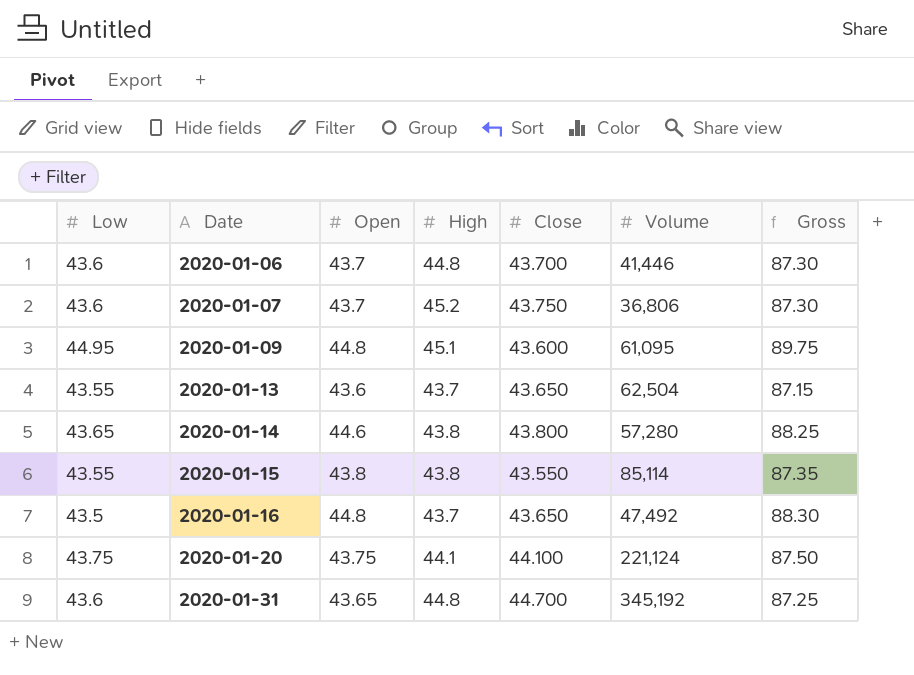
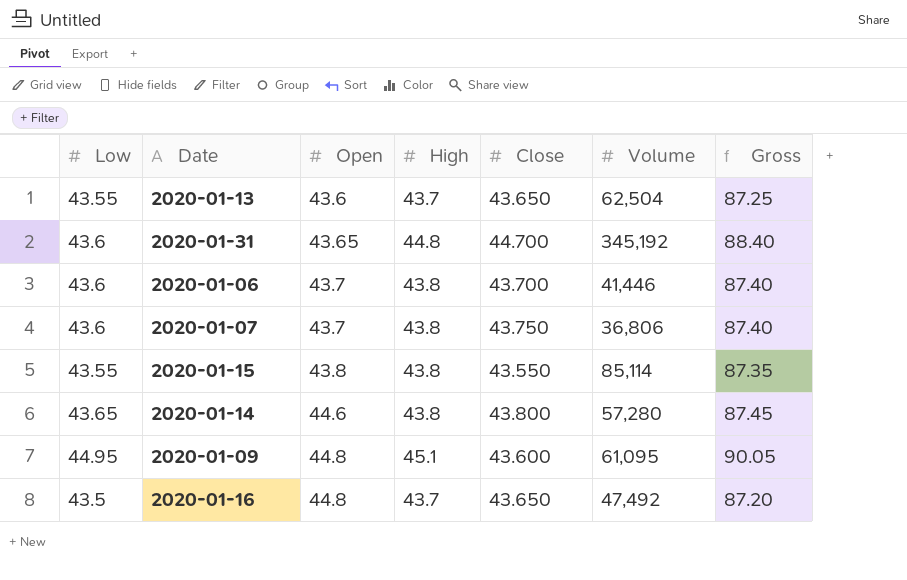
row order: Date ascending -> Open ascending
column Gross | formula: [Low] + [Open] -> [Low] + [High]
row 2020-01-20: 43.75 | 43.75 | 44.1 | 44.100 | 221,124 | 87.50 -> none
2020-01-06 | High: 44.8 -> 43.8
2020-01-07 | High: 45.2 -> 43.8

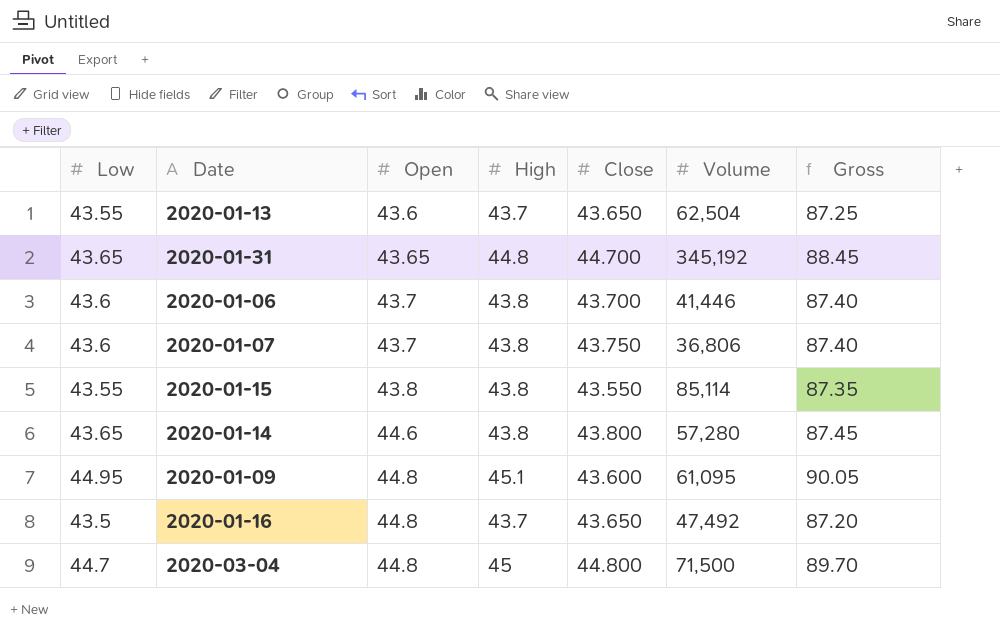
2020-01-31 | Low: 43.6 -> 43.65
2020-01-31 | Gross: 88.40 -> 88.45
row 2020-03-04: none -> 44.7 | 44.8 | 45 | 44.800 | 71,500 | 89.70

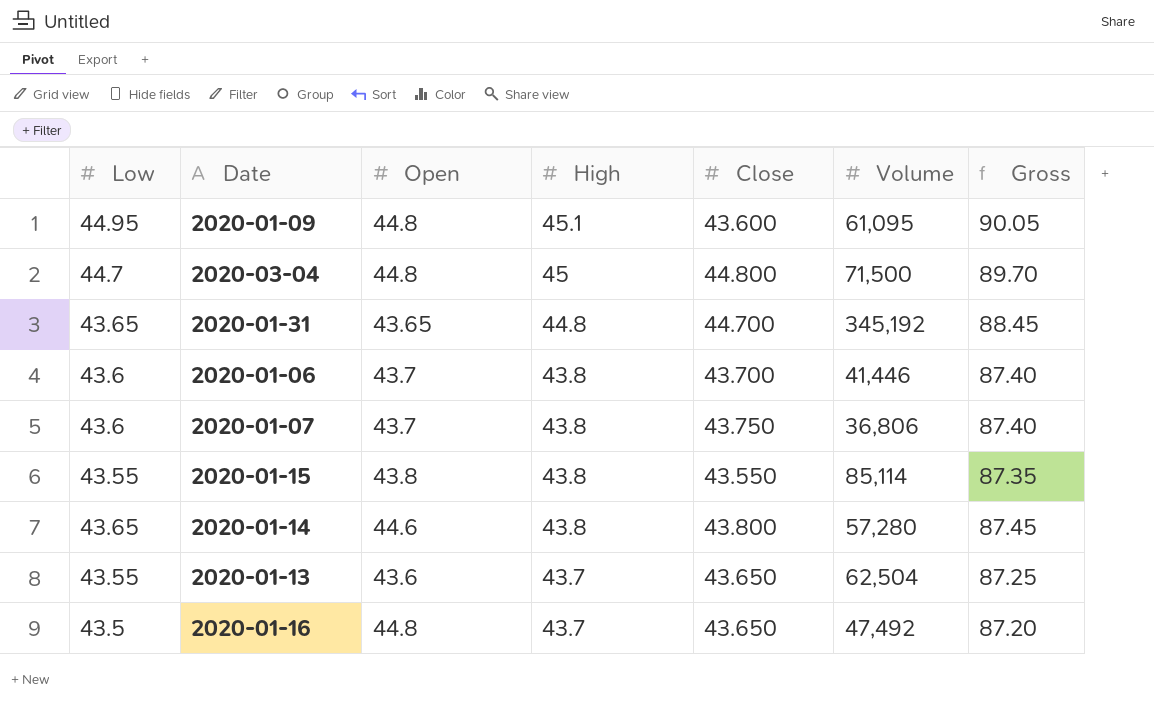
row order: Open ascending -> High descending

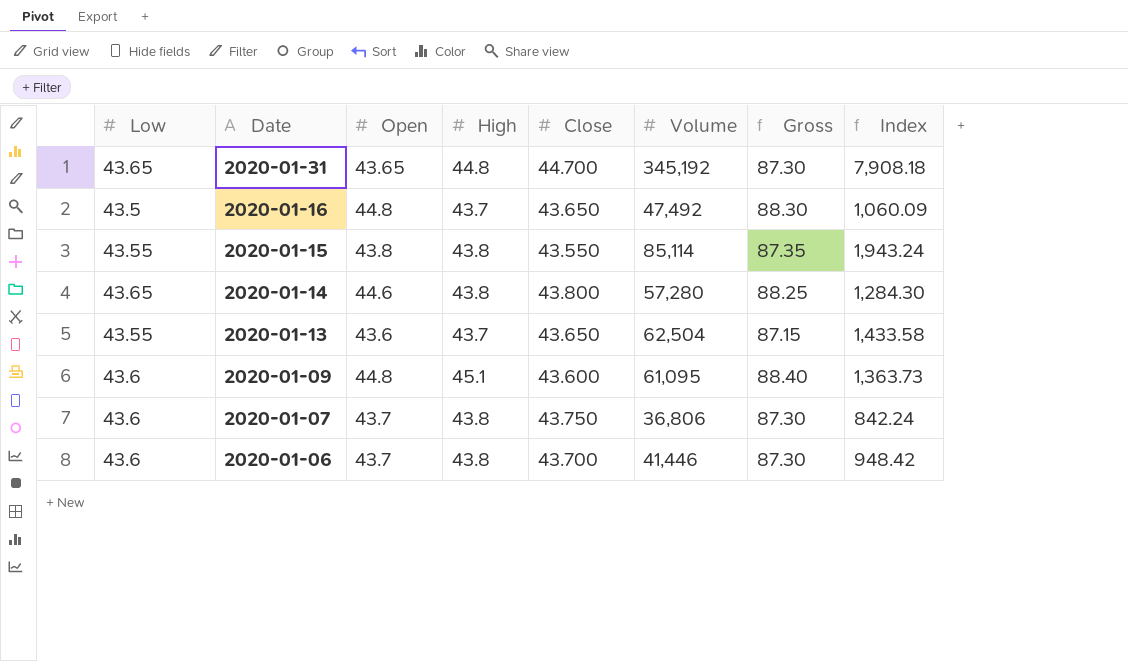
row order: High descending -> Date descending
column Gross | formula: [Low] + [High] -> [Low] + [Open]
column Index | formula: none -> [Volume] / [Open]
row 2020-03-04: 44.7 | 44.8 | 45 | 44.800 | 71,500 | 89.70 -> none
2020-01-09 | Low: 44.95 -> 43.6

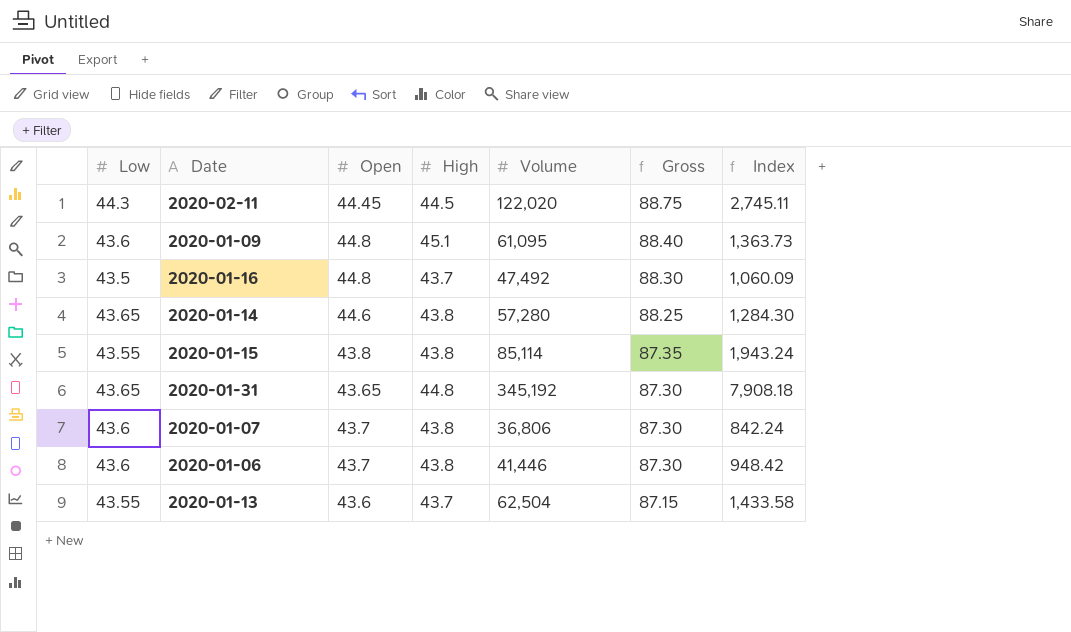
row order: Date descending -> Gross descending
column Close | position: 5 -> none
row 2020-02-11: none -> 44.3 | 44.45 | 44.5 | 122,020 | 88.75 | 2,745.11

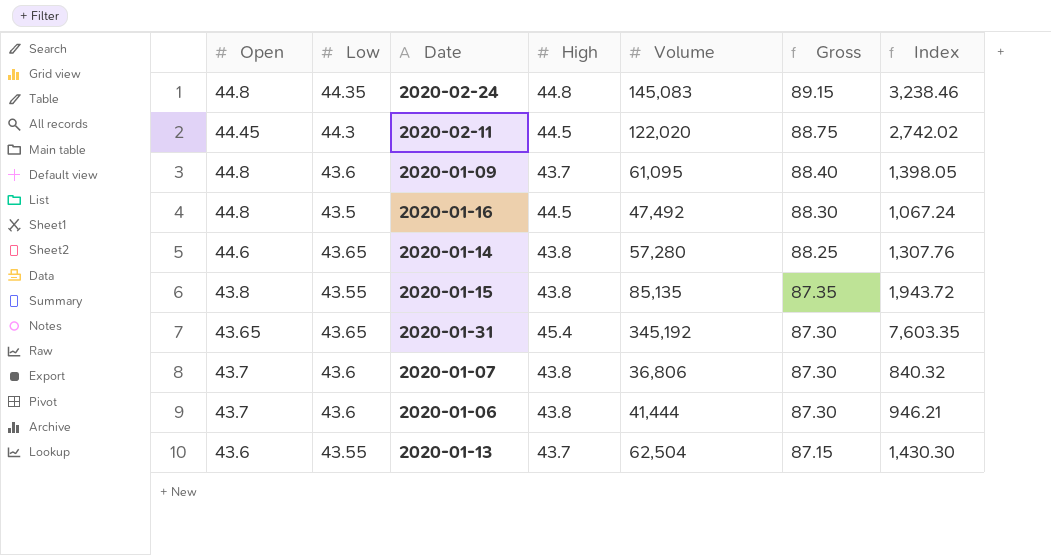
column Open | position: 3 -> 1
column Index | formula: [Volume] / [Open] -> [Volume] / [High]
row 2020-02-24: none -> 44.8 | 44.35 | 44.8 | 145,083 | 89.15 | 3,238.46
2020-01-09 | High: 45.1 -> 43.7
2020-01-16 | High: 43.7 -> 44.5
2020-01-15 | Volume: 85,114 -> 85,135
2020-01-31 | High: 44.8 -> 45.4
2020-01-06 | Volume: 41,446 -> 41,444

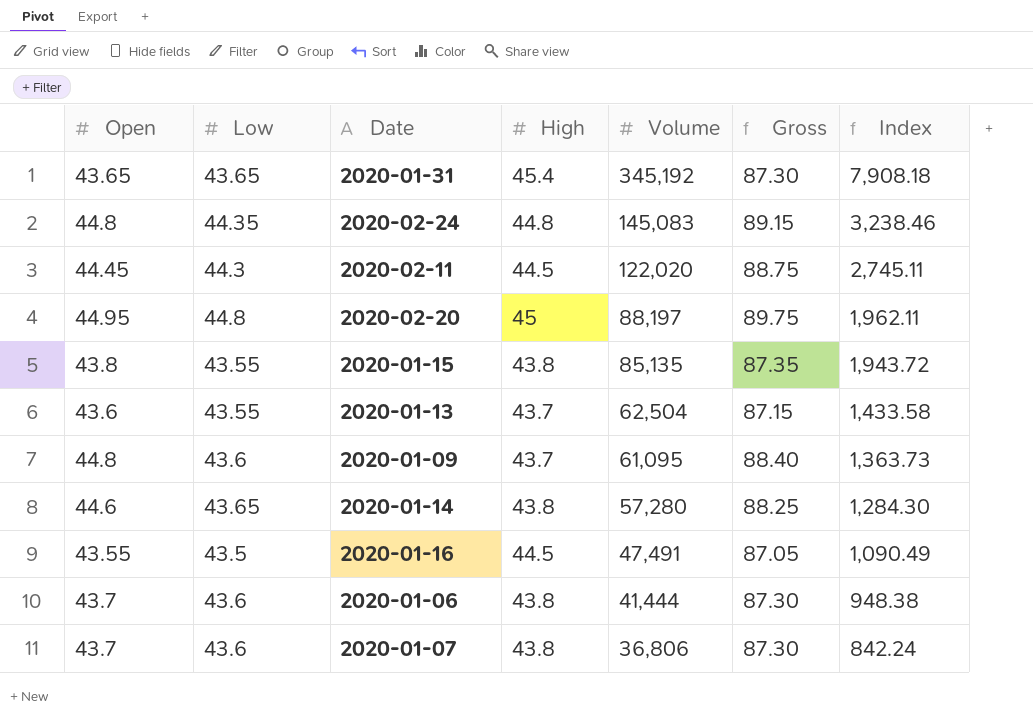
row order: Gross descending -> Volume descending
column Index | formula: [Volume] / [High] -> [Volume] / [Open]
row 2020-02-20: none -> 44.95 | 44.8 | 45 | 88,197 | 89.75 | 1,962.11
2020-01-16 | Open: 44.8 -> 43.55
2020-01-16 | Volume: 47,492 -> 47,491
2020-01-16 | Gross: 88.30 -> 87.05

